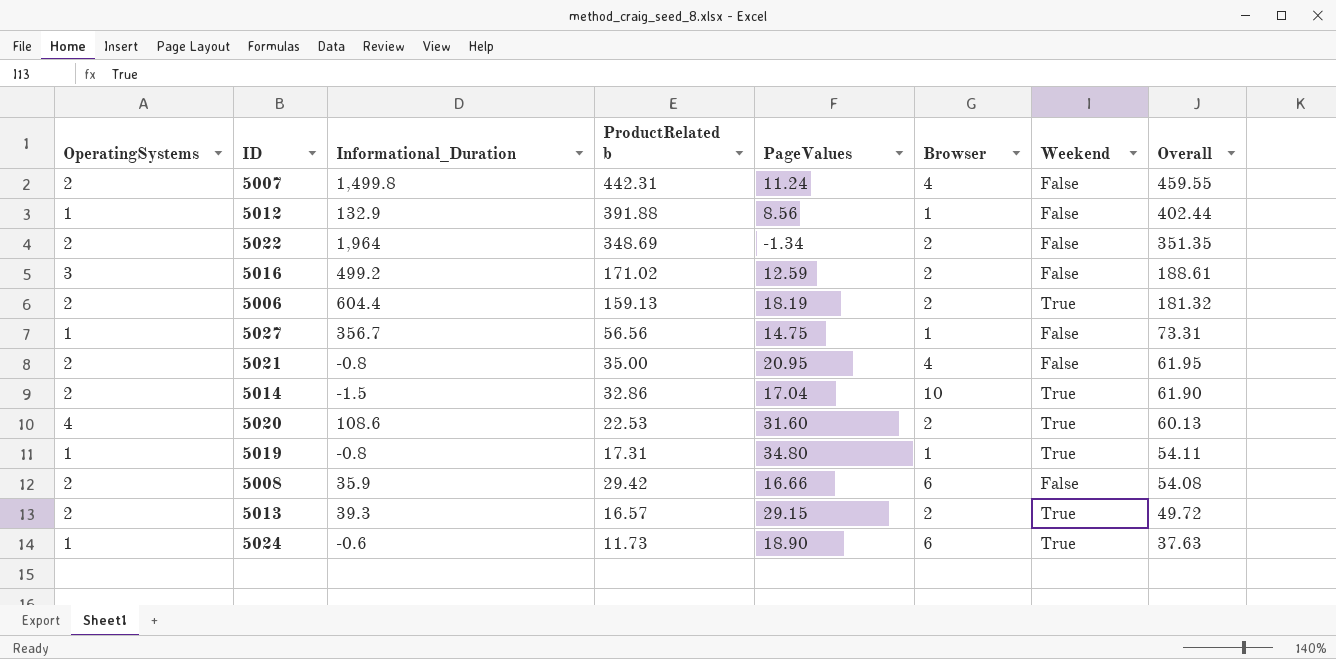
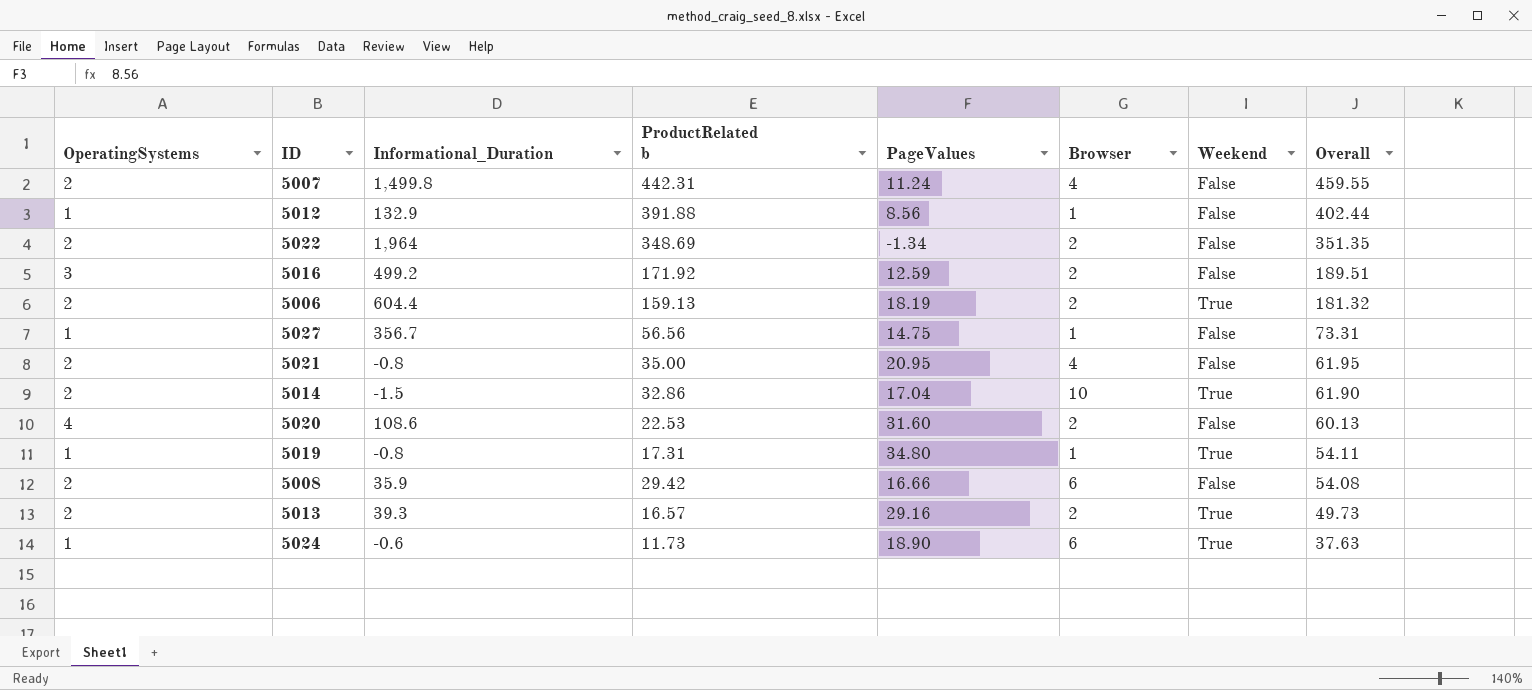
5016 | ProductRelated b: 171.02 -> 171.92
5016 | Overall: 188.61 -> 189.51
5020 | Weekend: True -> False
5013 | PageValues: 29.15 -> 29.16
5013 | Overall: 49.72 -> 49.73

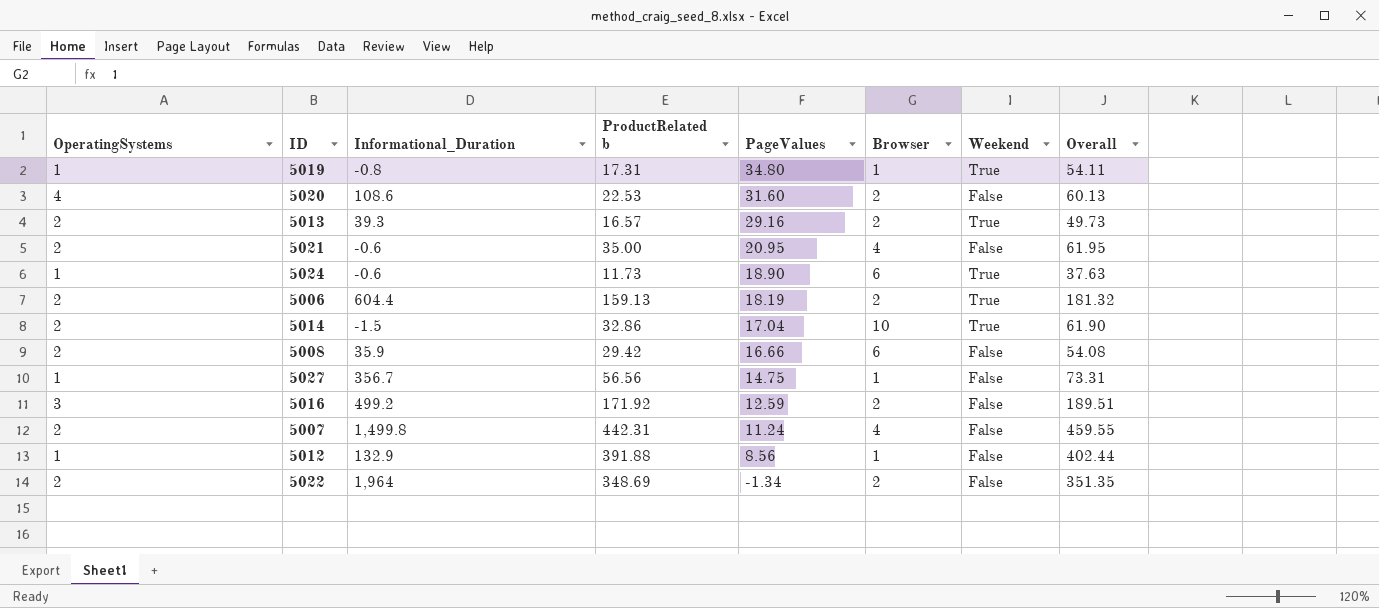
row order: Overall descending -> PageValues descending
5021 | Informational_Duration: -0.8 -> -0.6

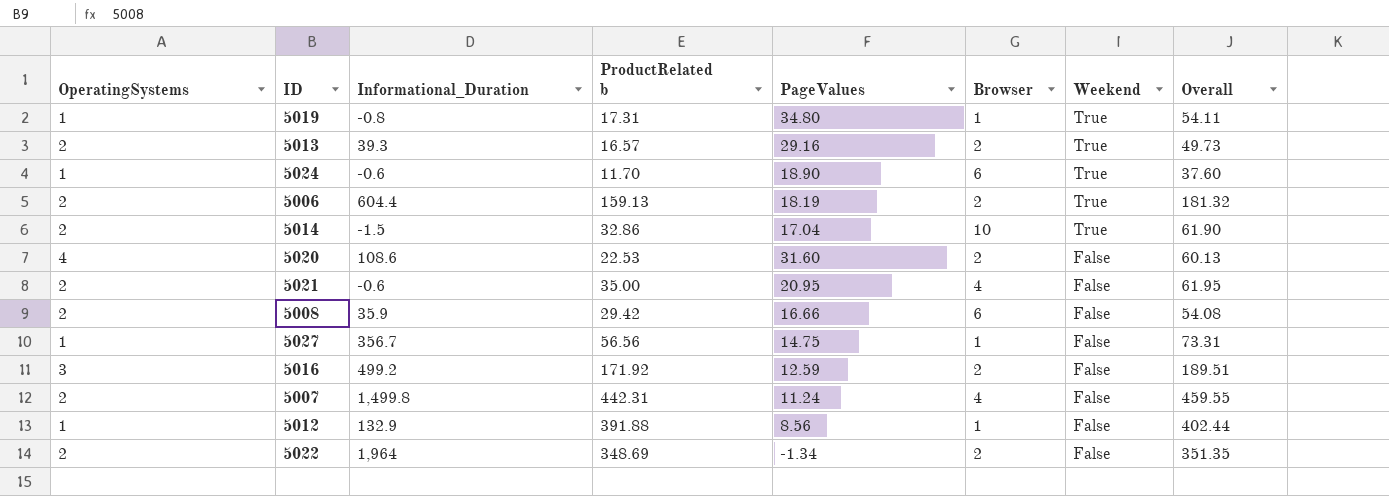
row order: PageValues descending -> Weekend descending
5024 | ProductRelated b: 11.73 -> 11.70
5024 | Overall: 37.63 -> 37.60

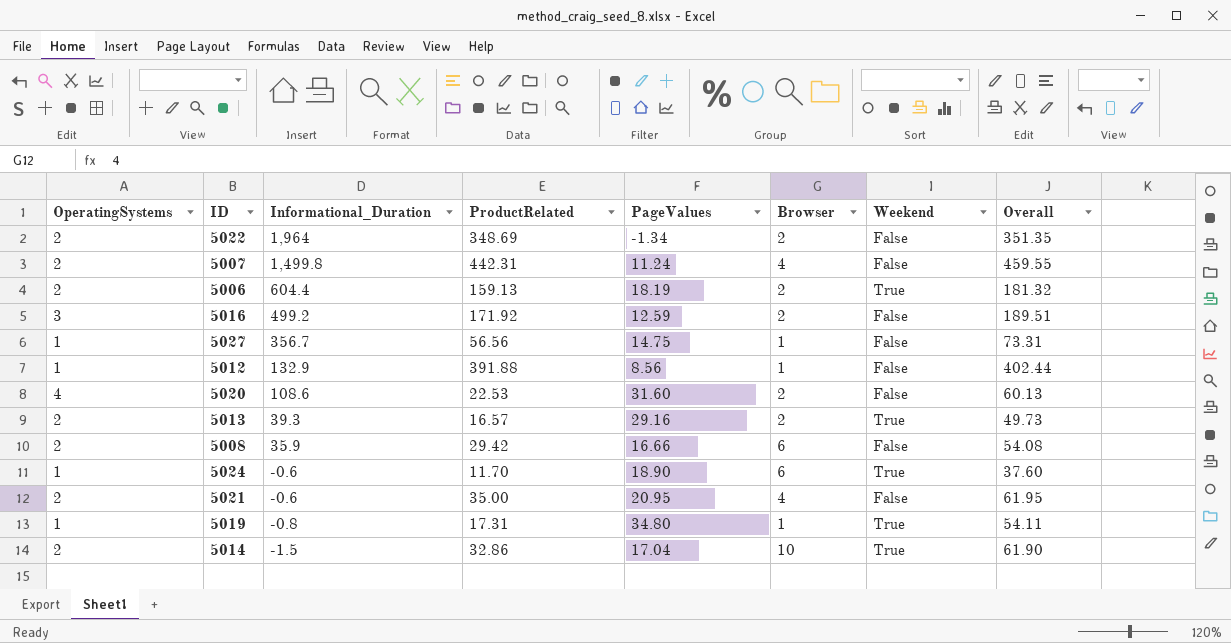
row order: Weekend descending -> Informational_Duration descending
column name: ProductRelated b -> ProductRelated

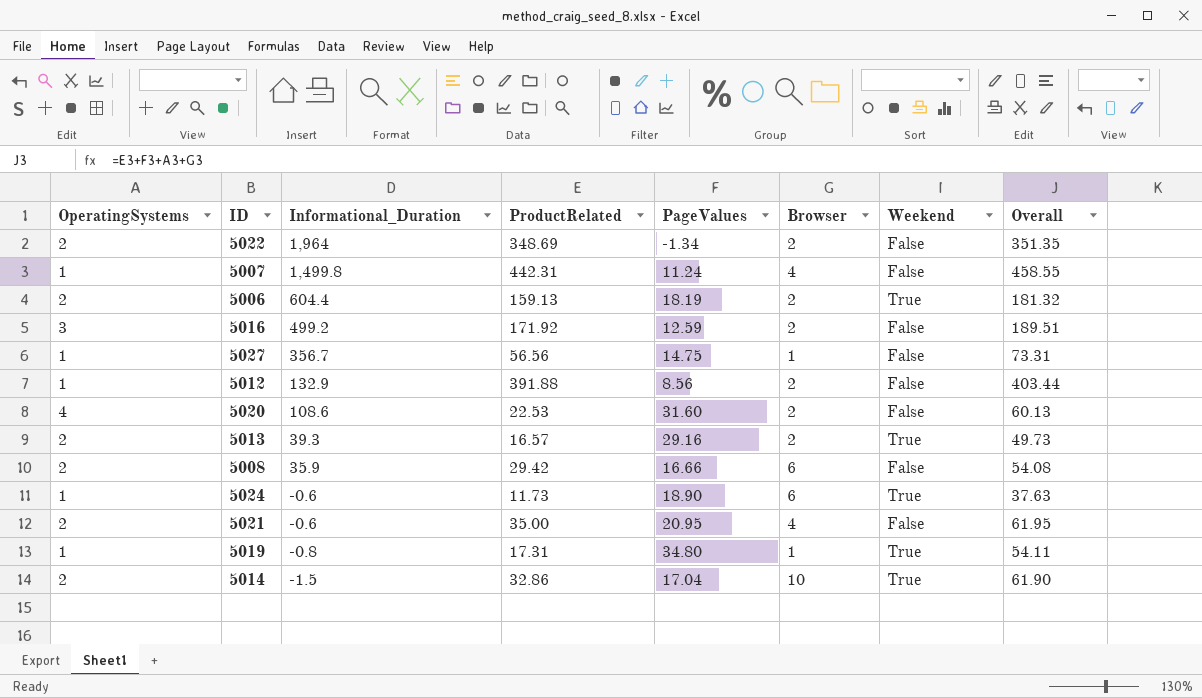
5007 | OperatingSystems: 2 -> 1
5007 | Overall: 459.55 -> 458.55
5012 | Browser: 1 -> 2
5012 | Overall: 402.44 -> 403.44
5024 | ProductRelated: 11.70 -> 11.73
5024 | Overall: 37.60 -> 37.63

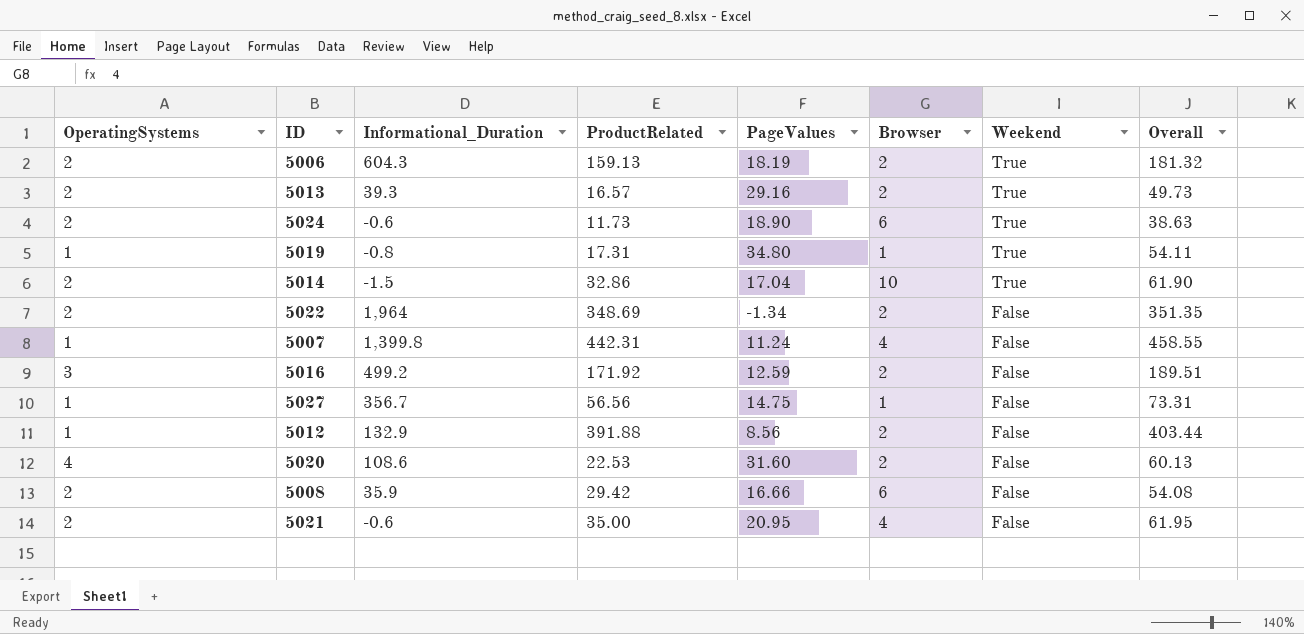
row order: Informational_Duration descending -> Weekend descending
5006 | Informational_Duration: 604.4 -> 604.3
5024 | OperatingSystems: 1 -> 2
5024 | Overall: 37.63 -> 38.63
5007 | Informational_Duration: 1,499.8 -> 1,399.8

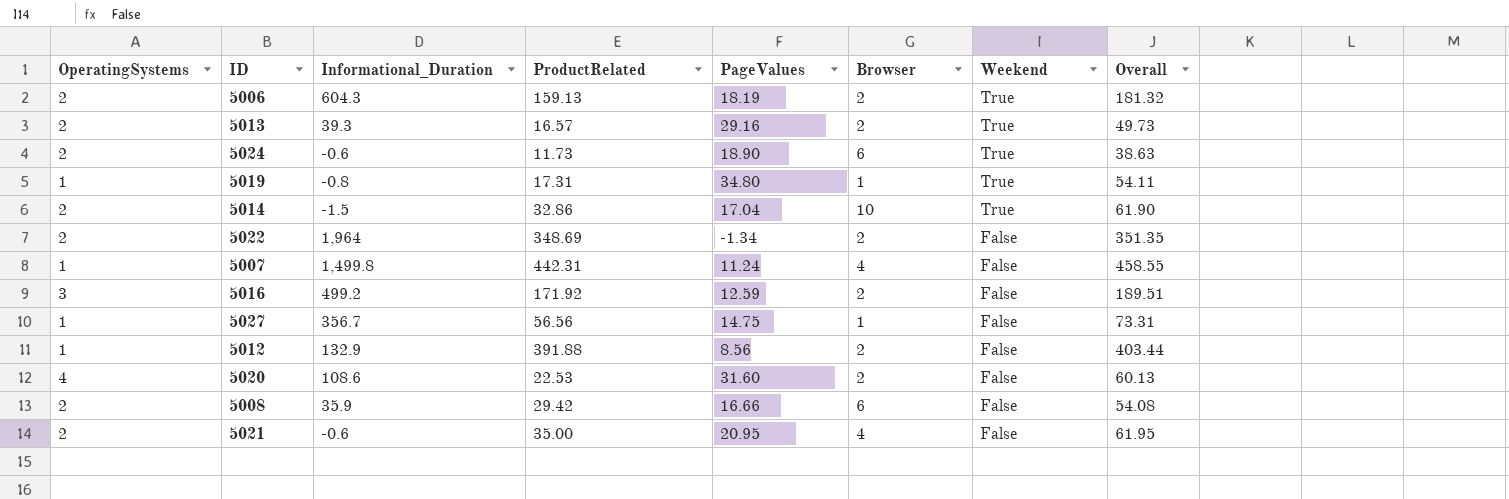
5007 | Informational_Duration: 1,399.8 -> 1,499.8

